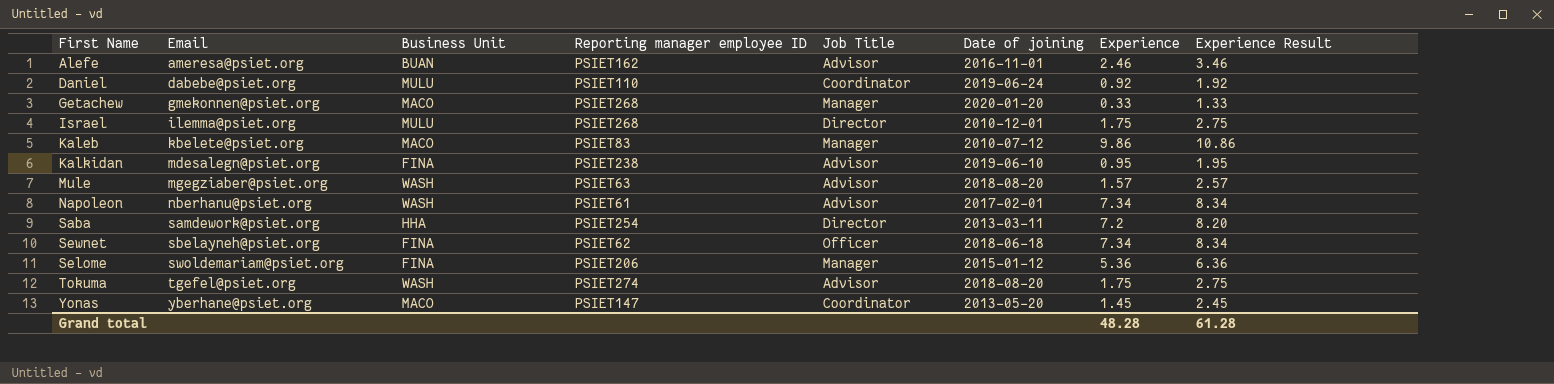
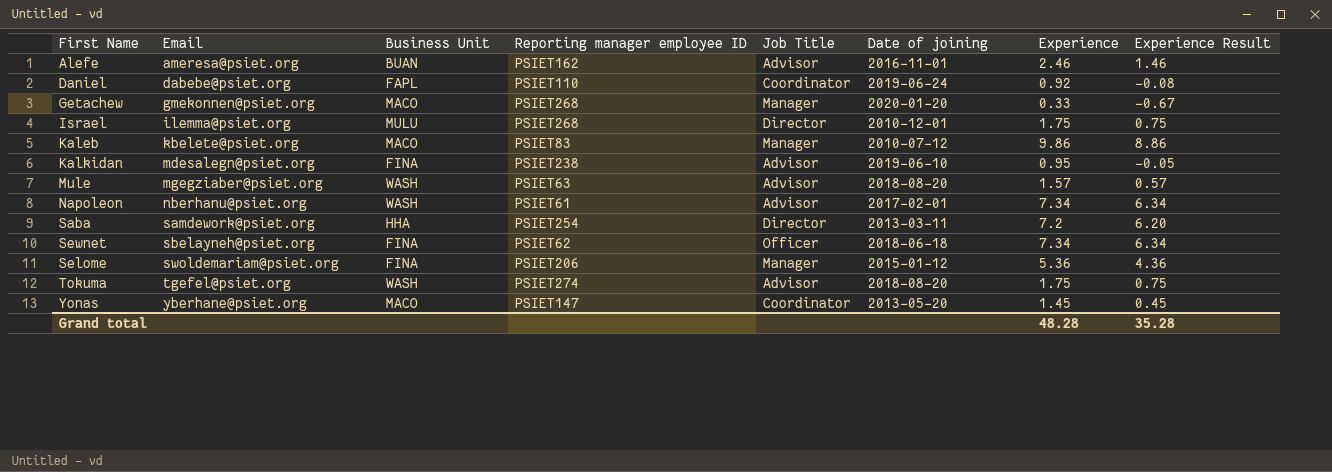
column Experience Result | formula: [Experience] + 1 -> [Experience] - 1
Daniel | Business Unit: MULU -> FAPL
Grand total | Experience Result: 61.28 -> 35.28

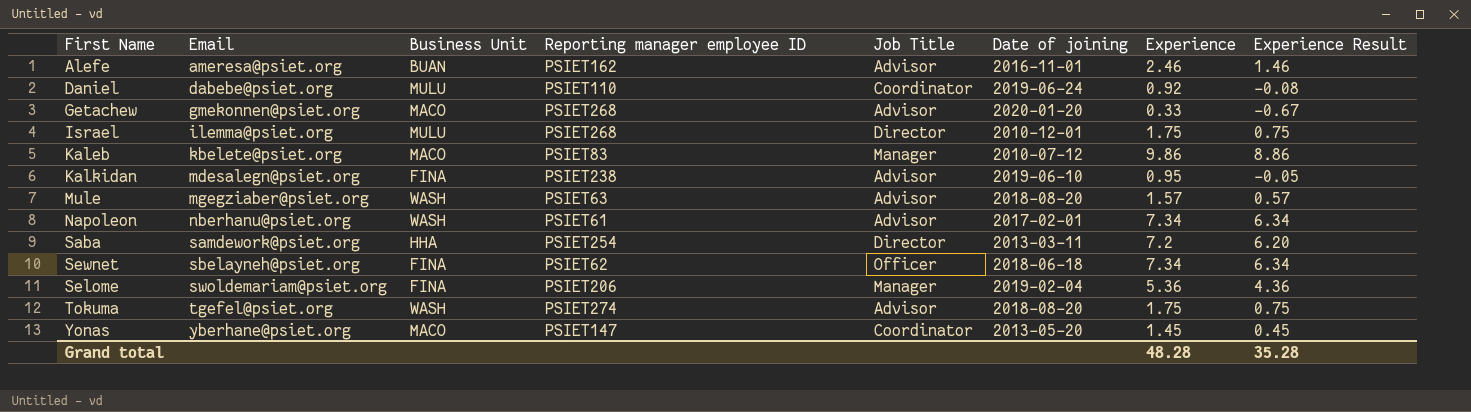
Daniel | Business Unit: FAPL -> MULU
Getachew | Job Title: Manager -> Advisor
Selome | Date of joining: 2015-01-12 -> 2019-02-04

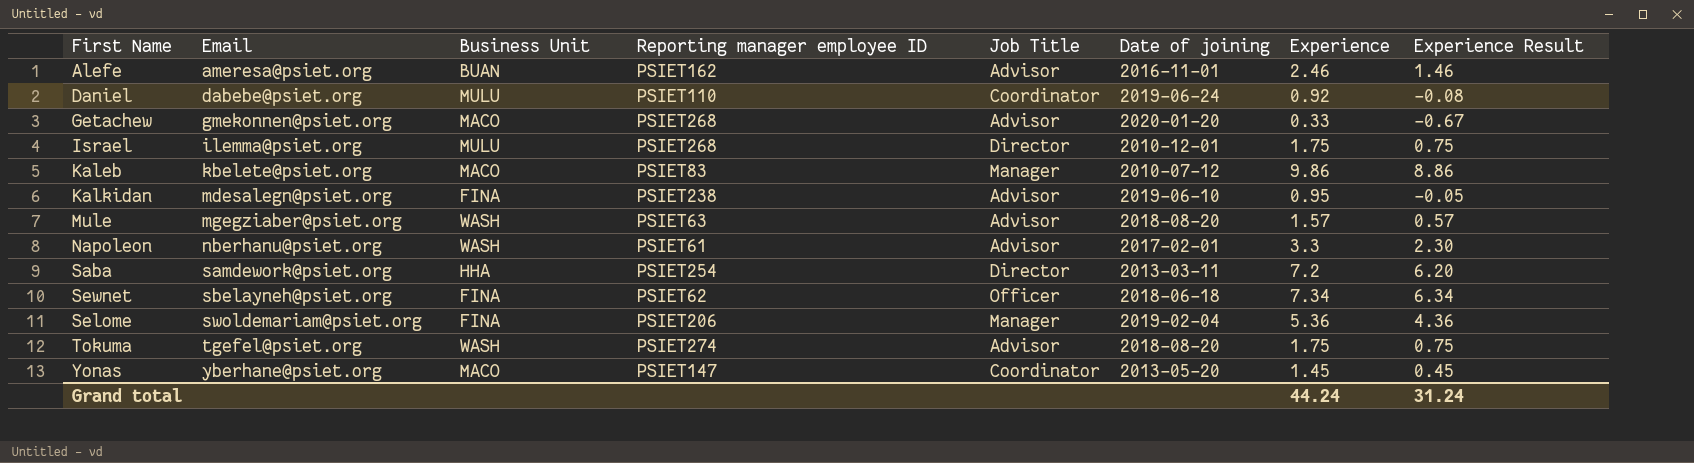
Napoleon | Experience: 7.34 -> 3.3
Napoleon | Experience Result: 6.34 -> 2.30
Grand total | Experience: 48.28 -> 44.24
Grand total | Experience Result: 35.28 -> 31.24

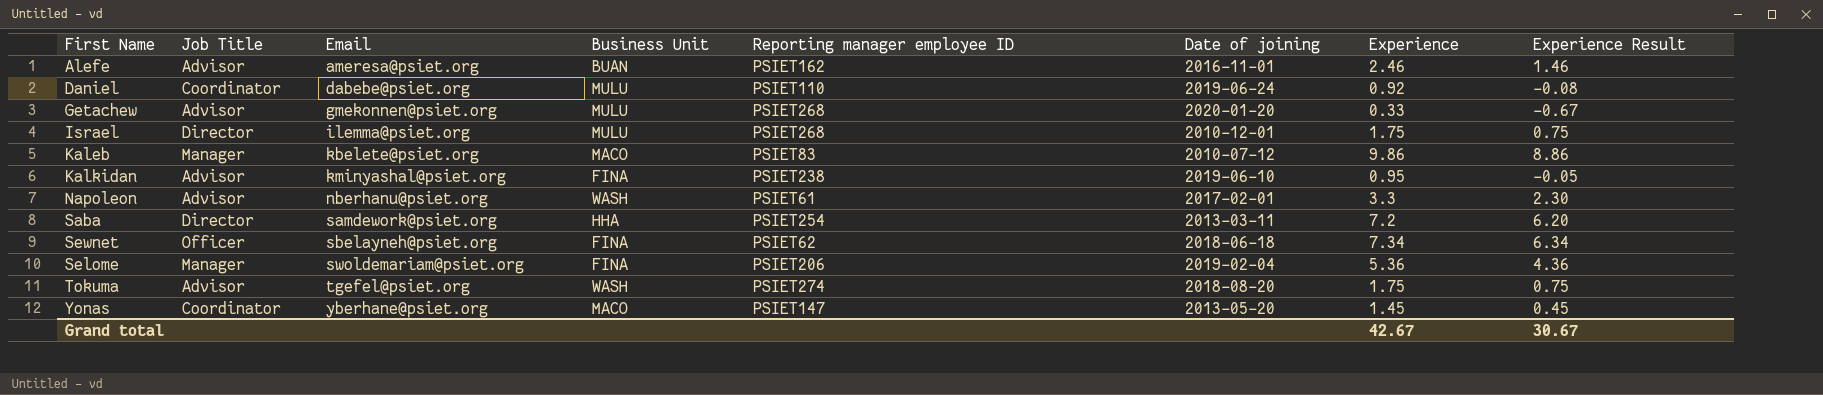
column Job Title | position: 5 -> 2
row Mule: mgegziaber@psiet.org | WASH | PSIET63 | Advisor | 2018-08-20 | 1.57 | 0.57 -> none
Getachew | Business Unit: MACO -> MULU
Kalkidan | Email: mdesalegn@psiet.org -> kminyashal@psiet.org
Grand total | Experience: 44.24 -> 42.67
Grand total | Experience Result: 31.24 -> 30.67

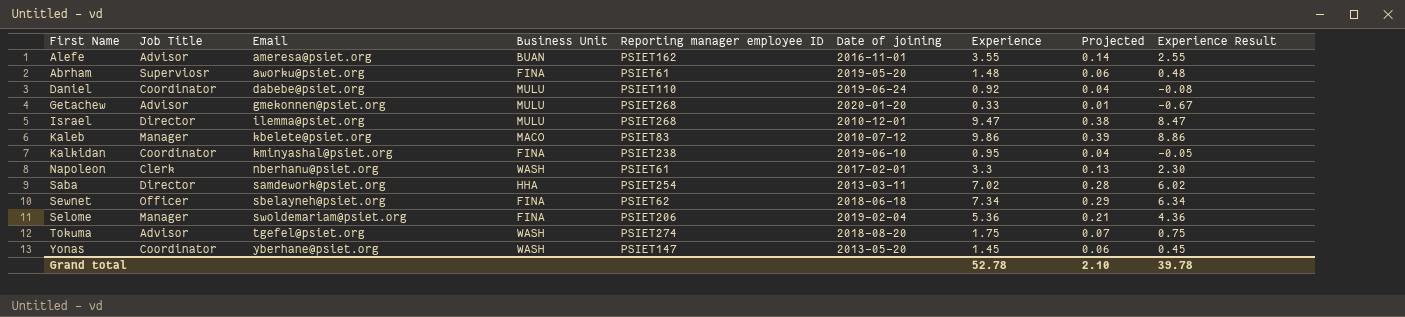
column Projected | formula: none -> [Experience] * 0.04
Alefe | Experience: 2.46 -> 3.55
Alefe | Experience Result: 1.46 -> 2.55
row Abrham: none -> Superviosr | aworku@psiet.org | FINA | PSIET61 | 2019-05-20 | 1.48 | 0.06 | 0.48
Israel | Experience: 1.75 -> 9.47
Israel | Experience Result: 0.75 -> 8.47
Kalkidan | Job Title: Advisor -> Coordinator
Napoleon | Job Title: Advisor -> Clerk
Saba | Experience: 7.2 -> 7.02
Saba | Experience Result: 6.20 -> 6.02
Yonas | Business Unit: MACO -> WASH
Grand total | Experience: 42.67 -> 52.78
Grand total | Experience Result: 30.67 -> 39.78

